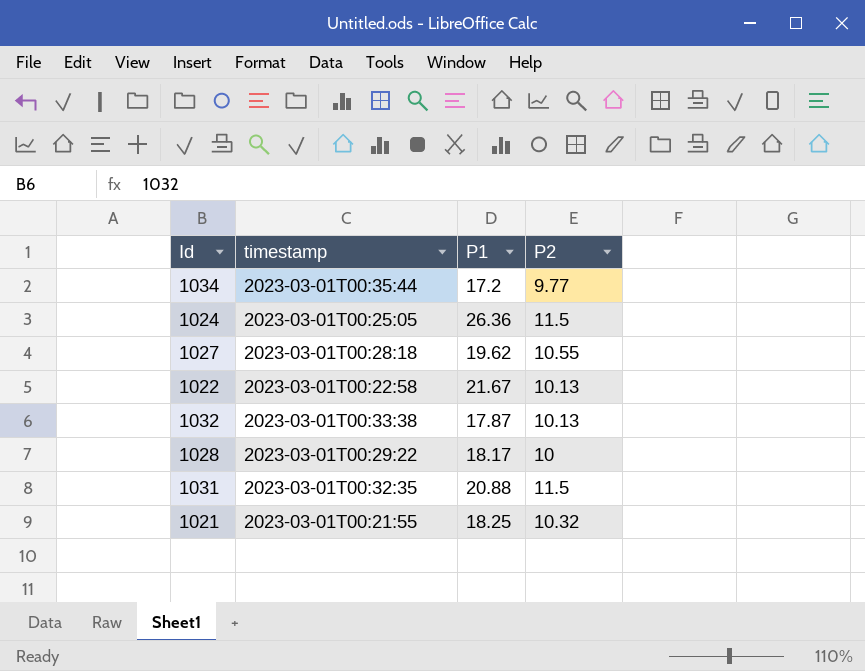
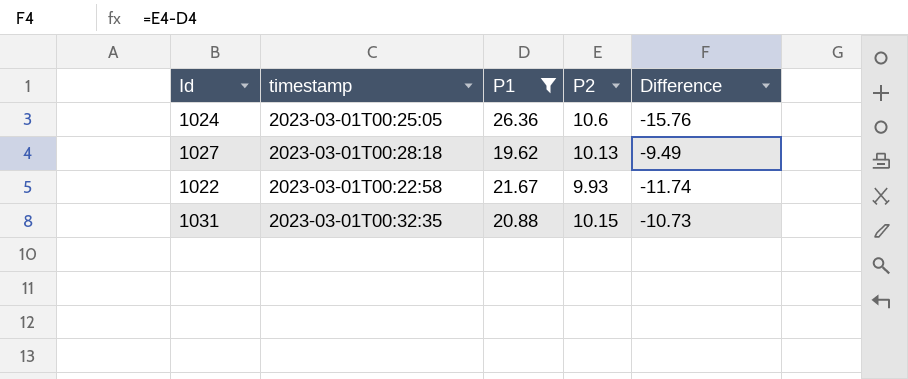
filter: none -> P1 >= 19.62
column Difference | formula: none -> [P2] - [P1]
1024 | P2: 11.5 -> 10.6
1027 | P2: 10.55 -> 10.13
1022 | P2: 10.13 -> 9.93
1031 | P2: 11.5 -> 10.15

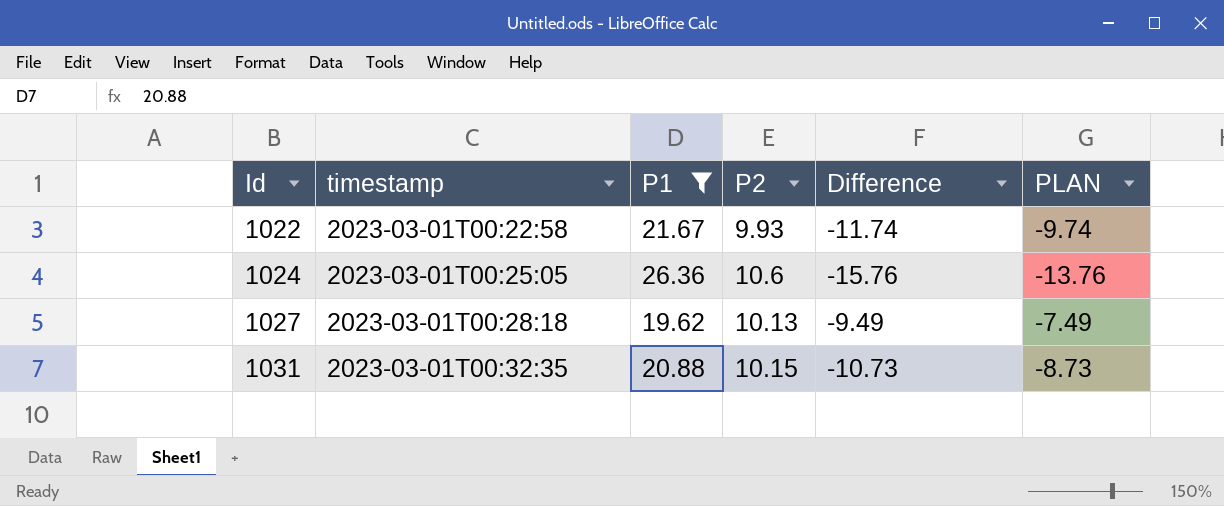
row order: none -> Id ascending
column PLAN | formula: none -> [Difference] + 2

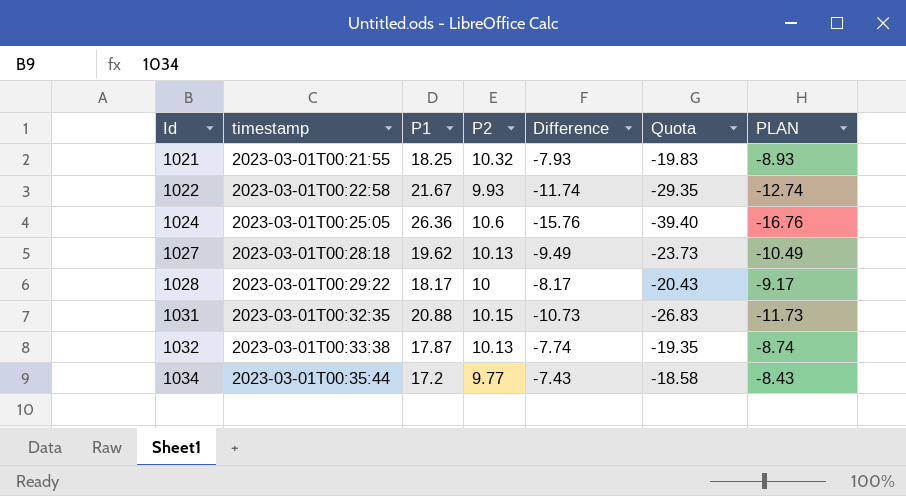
filter: P1 >= 19.62 -> none
column Quota | formula: none -> [Difference] * 2.5
column PLAN | formula: [Difference] + 2 -> [Difference] - 1

